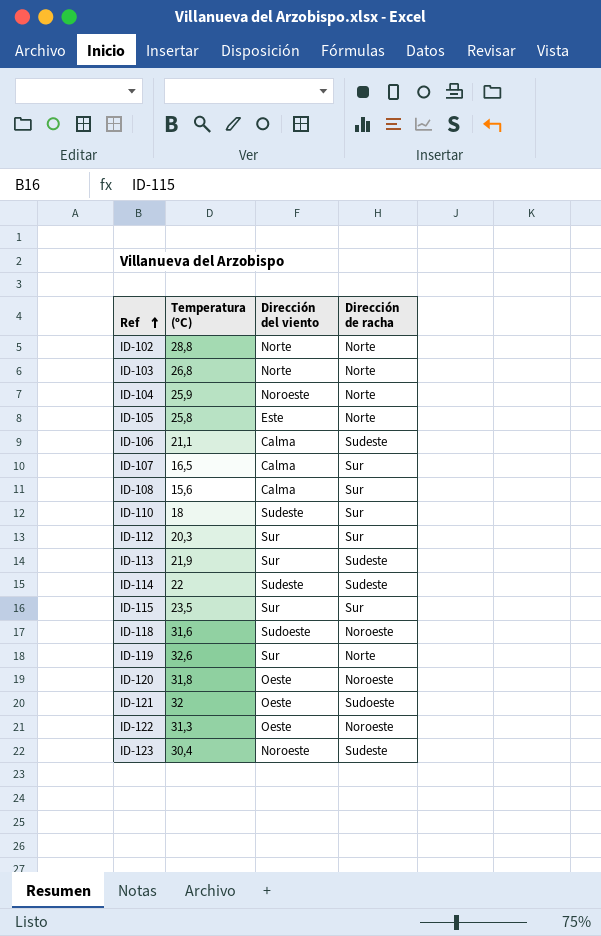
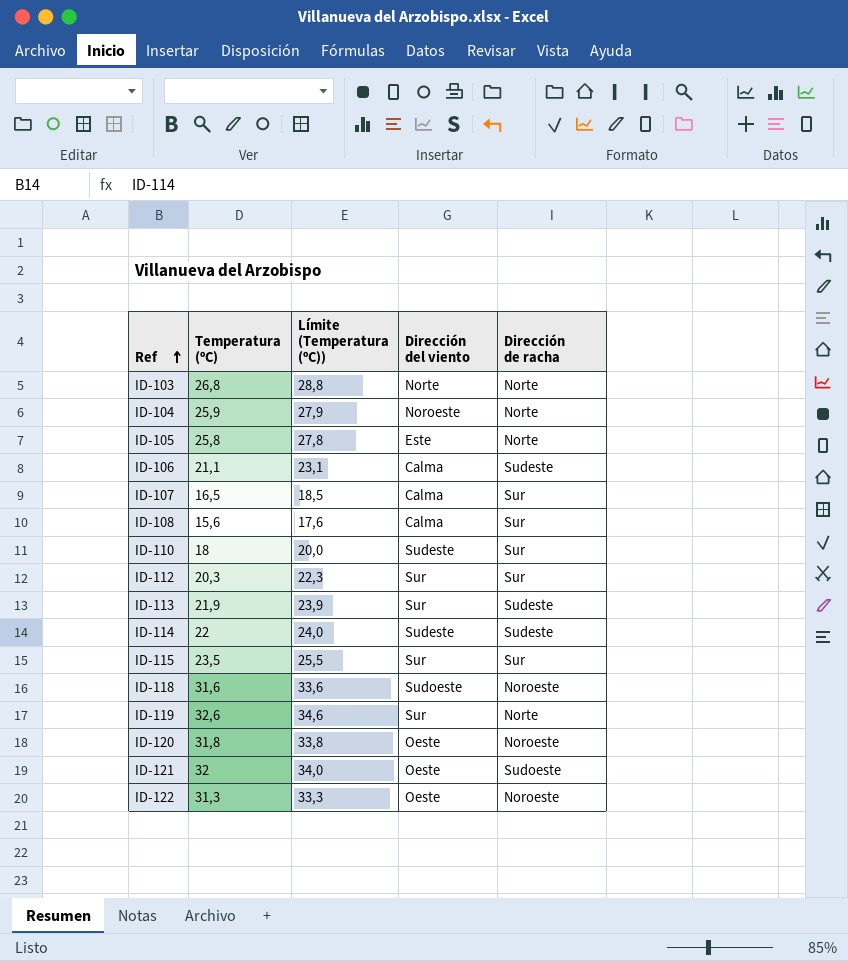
column Límite (Temperatura (ºC)) | formula: none -> [Temperatura (ºC)] + 2
row ID-102: 28,8 | Norte | Norte -> none
row ID-123: 30,4 | Noroeste | Sudeste -> none

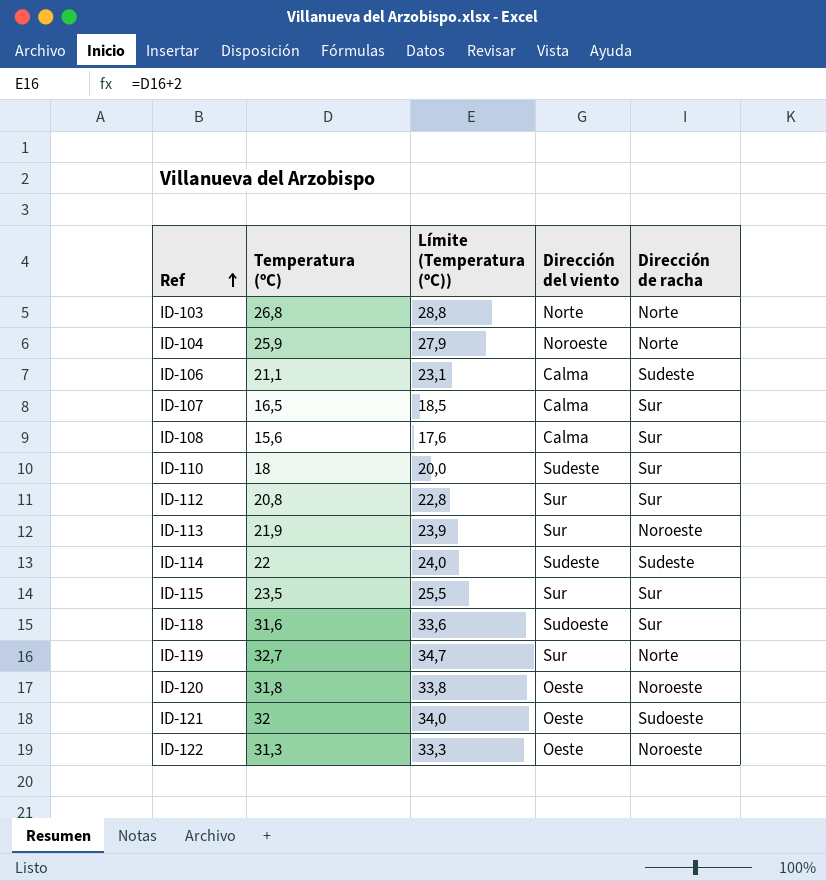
row ID-105: 25,8 | 27,8 | Este | Norte -> none
ID-112 | Temperatura (ºC): 20,3 -> 20,8
ID-112 | Límite (Temperatura (ºC)): 22,3 -> 22,8
ID-113 | Dirección de racha: Sudeste -> Noroeste
ID-118 | Dirección de racha: Noroeste -> Sur
ID-119 | Temperatura (ºC): 32,6 -> 32,7
ID-119 | Límite (Temperatura (ºC)): 34,6 -> 34,7

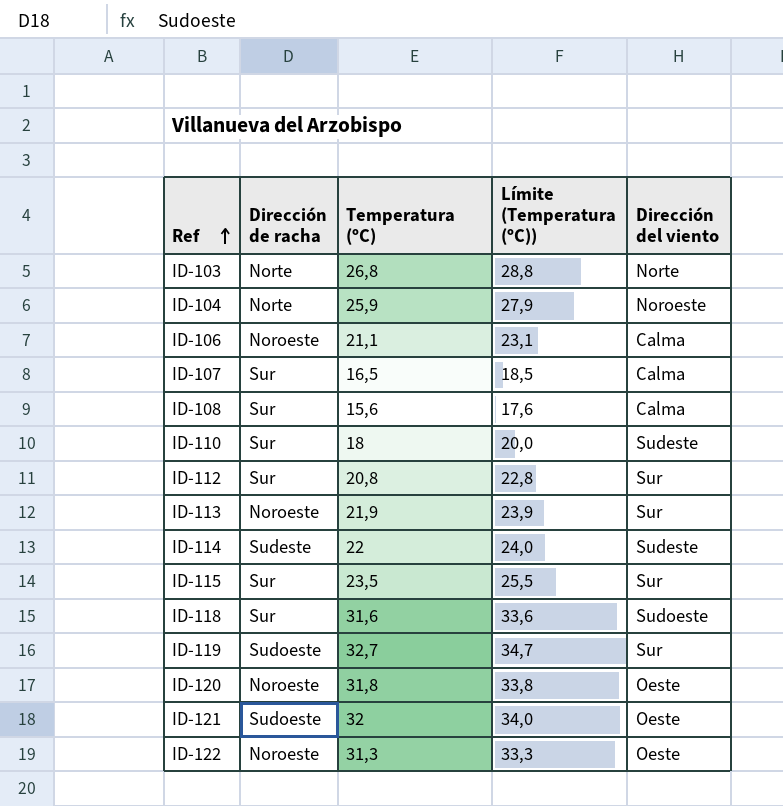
column Dirección de racha | position: 5 -> 2
ID-106 | Dirección de racha: Sudeste -> Noroeste
ID-119 | Dirección de racha: Norte -> Sudoeste

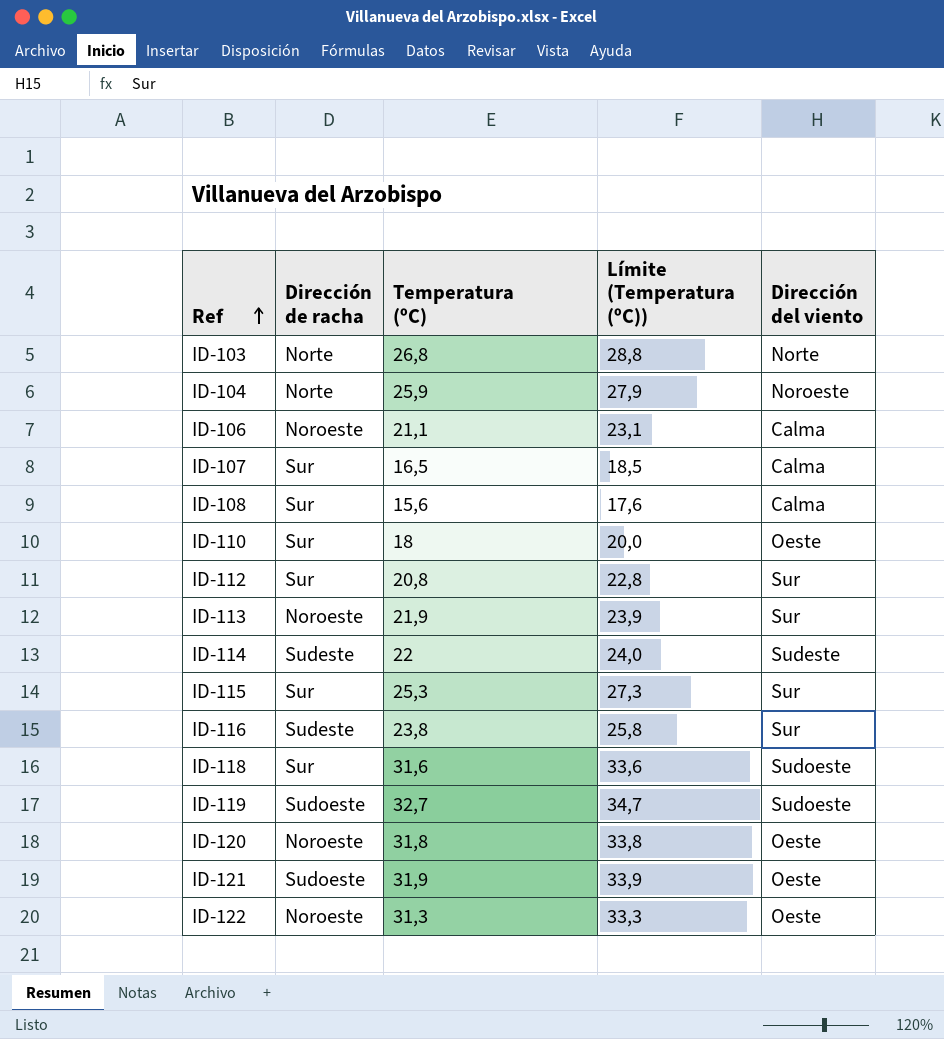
ID-110 | Dirección del viento: Sudeste -> Oeste
ID-115 | Temperatura (ºC): 23,5 -> 25,3
ID-115 | Límite (Temperatura (ºC)): 25,5 -> 27,3
row ID-116: none -> Sudeste | 23,8 | 25,8 | Sur
ID-119 | Dirección del viento: Sur -> Sudoeste
ID-121 | Temperatura (ºC): 32 -> 31,9
ID-121 | Límite (Temperatura (ºC)): 34,0 -> 33,9

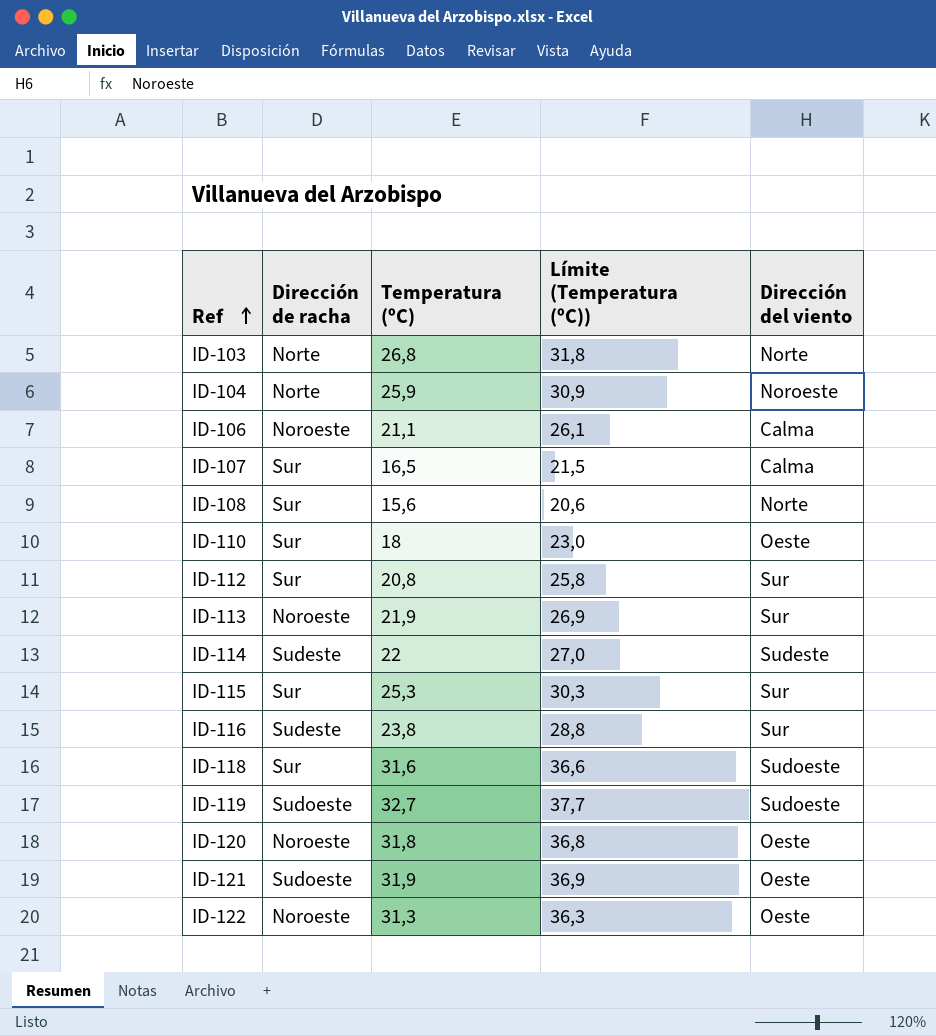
column Límite (Temperatura (ºC)) | formula: [Temperatura (ºC)] + 2 -> [Temperatura (ºC)] + 5
ID-108 | Dirección del viento: Calma -> Norte

